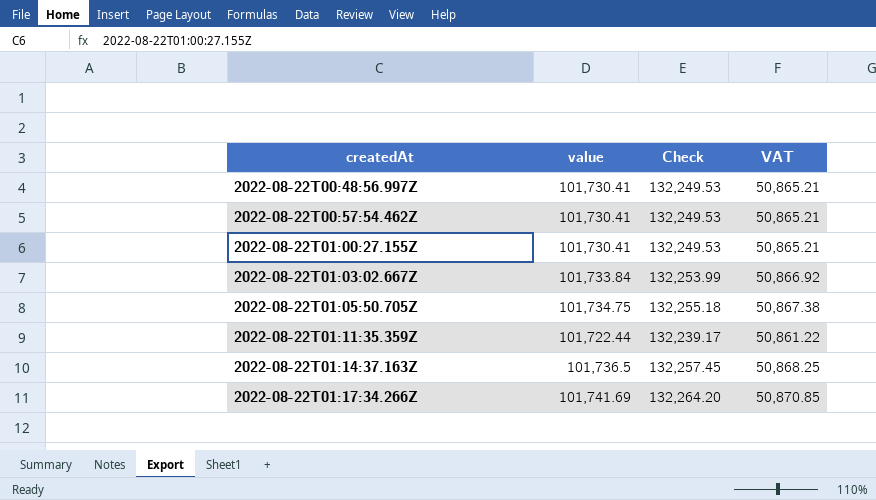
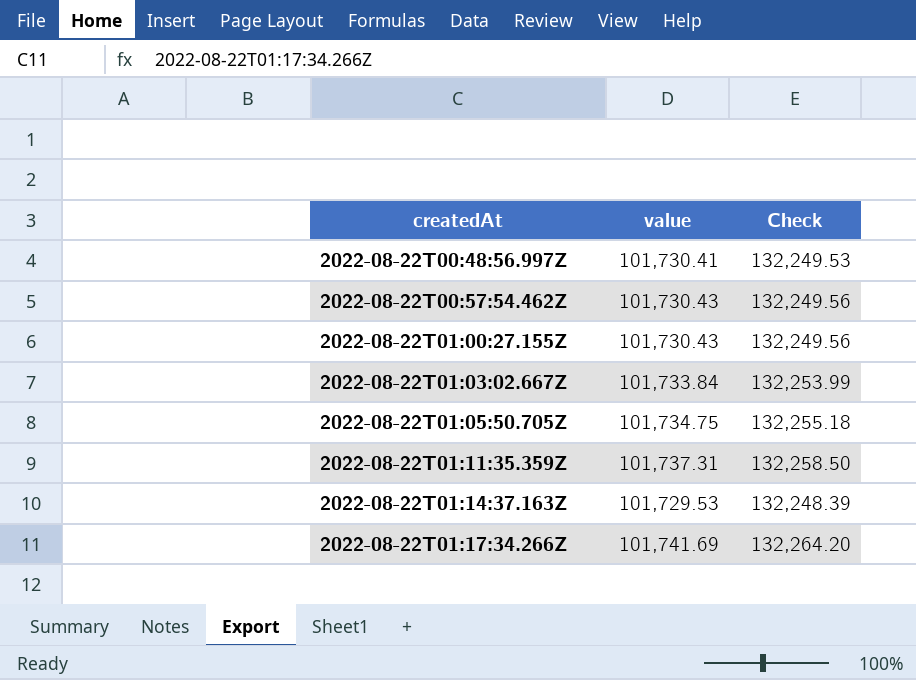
column VAT | formula: [value] * 0.5 -> none
2022-08-22T00:57:54.462Z | value: 101,730.41 -> 101,730.43
2022-08-22T00:57:54.462Z | Check: 132,249.53 -> 132,249.56
2022-08-22T01:00:27.155Z | value: 101,730.41 -> 101,730.43
2022-08-22T01:00:27.155Z | Check: 132,249.53 -> 132,249.56
2022-08-22T01:11:35.359Z | value: 101,722.44 -> 101,737.31
2022-08-22T01:11:35.359Z | Check: 132,239.17 -> 132,258.50
2022-08-22T01:14:37.163Z | value: 101,736.5 -> 101,729.53
2022-08-22T01:14:37.163Z | Check: 132,257.45 -> 132,248.39

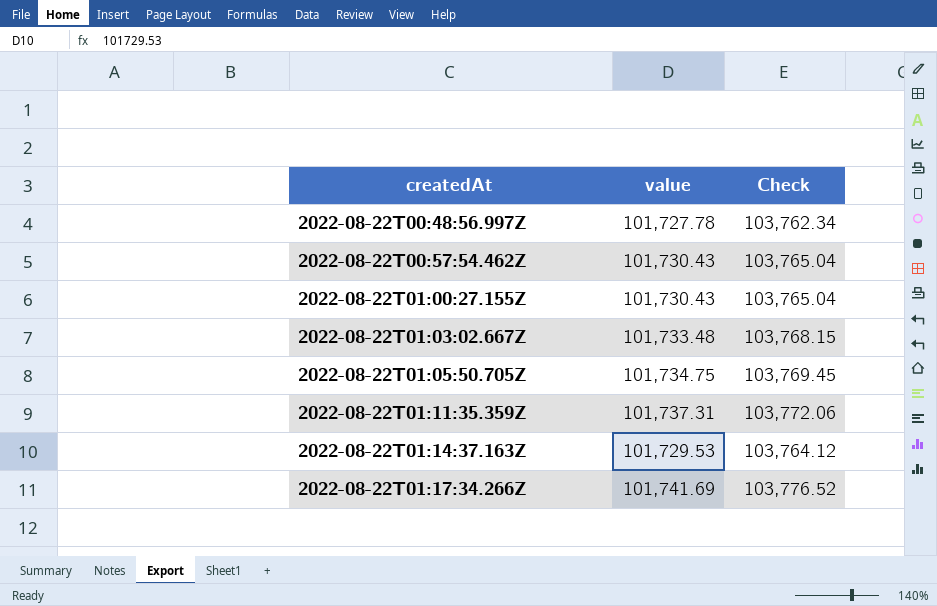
column Check | formula: [value] * 1.3 -> [value] * 1.02
2022-08-22T00:48:56.997Z | value: 101,730.41 -> 101,727.78
2022-08-22T01:03:02.667Z | value: 101,733.84 -> 101,733.48

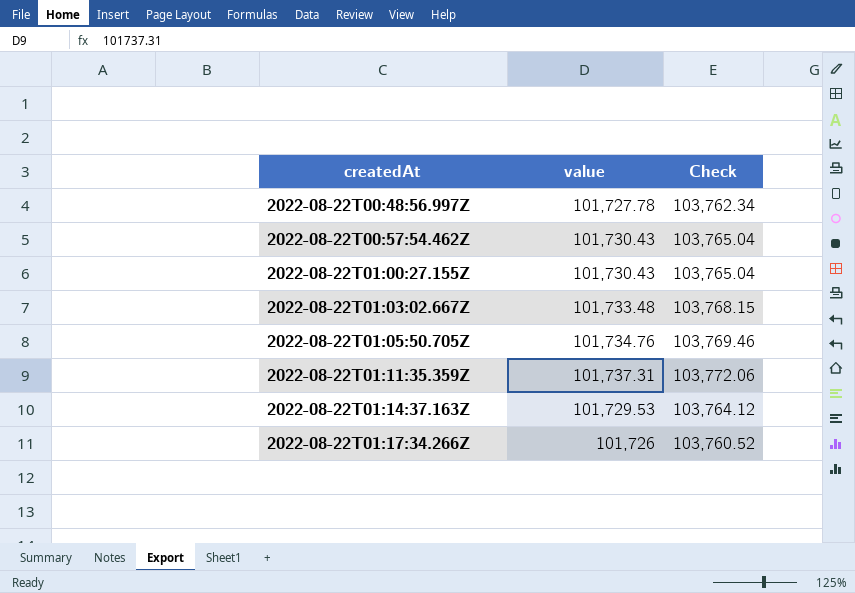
2022-08-22T01:05:50.705Z | value: 101,734.75 -> 101,734.76
2022-08-22T01:05:50.705Z | Check: 103,769.45 -> 103,769.46
2022-08-22T01:17:34.266Z | value: 101,741.69 -> 101,726
2022-08-22T01:17:34.266Z | Check: 103,776.52 -> 103,760.52

